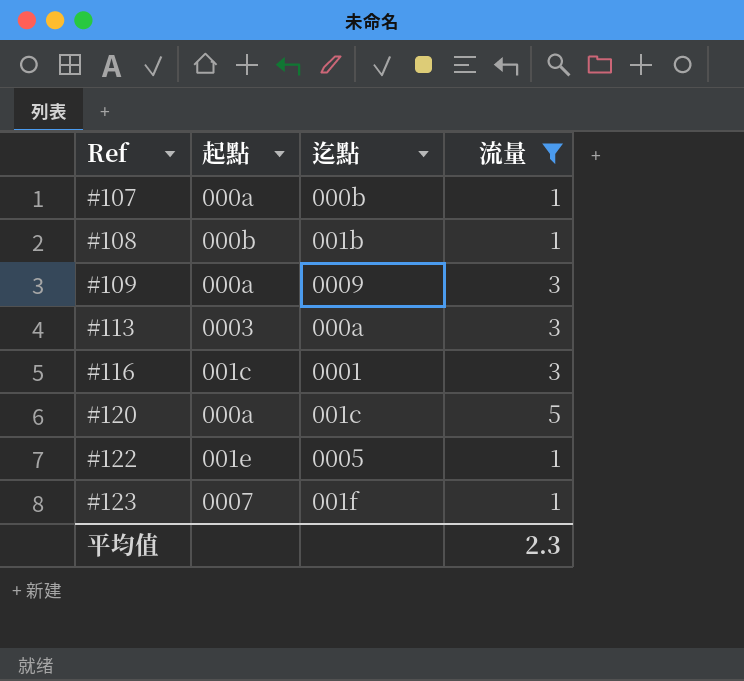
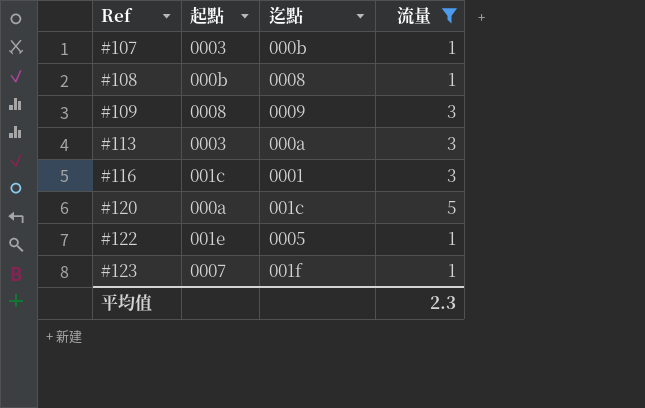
#107 | 起點: 000a -> 0003
#108 | 迄點: 001b -> 0008
#109 | 起點: 000a -> 0008

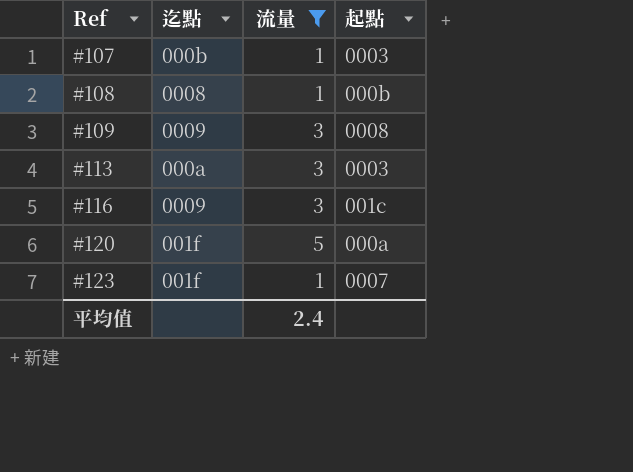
column 起點 | position: 2 -> 4
row #122: 001e | 0005 | 1 -> none
#116 | 迄點: 0001 -> 0009
#120 | 迄點: 001c -> 001f
平均值 | 流量: 2.3 -> 2.4

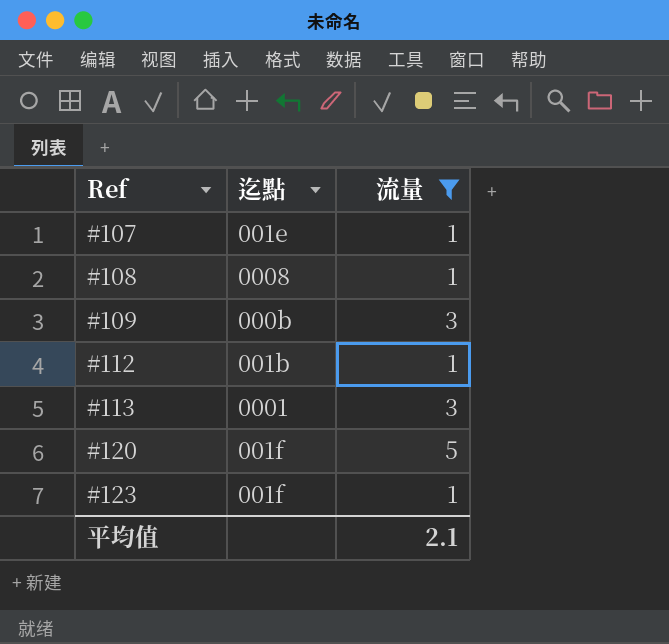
column 起點 | position: 4 -> none
row #116: 0009 | 3 | 001c -> none
#107 | 迄點: 000b -> 001e
#109 | 迄點: 0009 -> 000b
row #112: none -> 001b | 1
#113 | 迄點: 000a -> 0001
平均值 | 流量: 2.4 -> 2.1

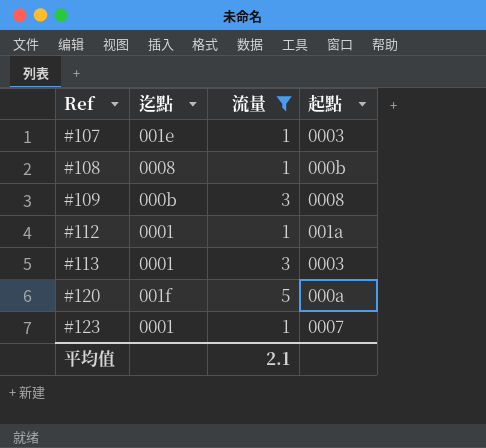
column 起點 | position: none -> 4
#112 | 迄點: 001b -> 0001
#123 | 迄點: 001f -> 0001

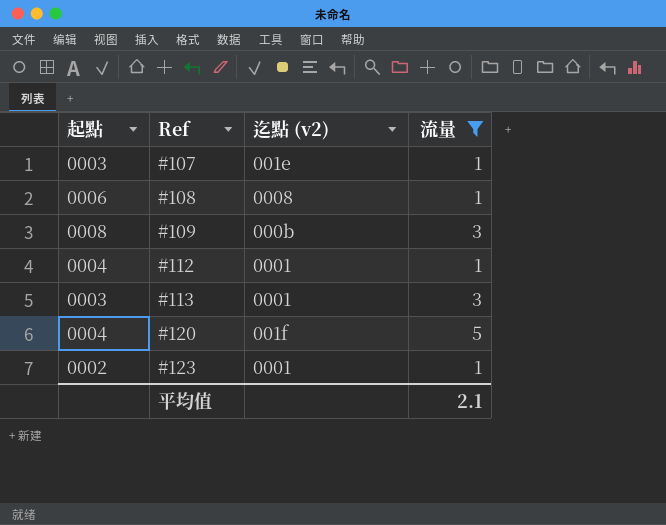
column 起點 | position: 4 -> 1
column name: 迄點 -> 迄點 (v2)
#108 | 起點: 000b -> 0006
#112 | 起點: 001a -> 0004
#120 | 起點: 000a -> 0004
#123 | 起點: 0007 -> 0002

